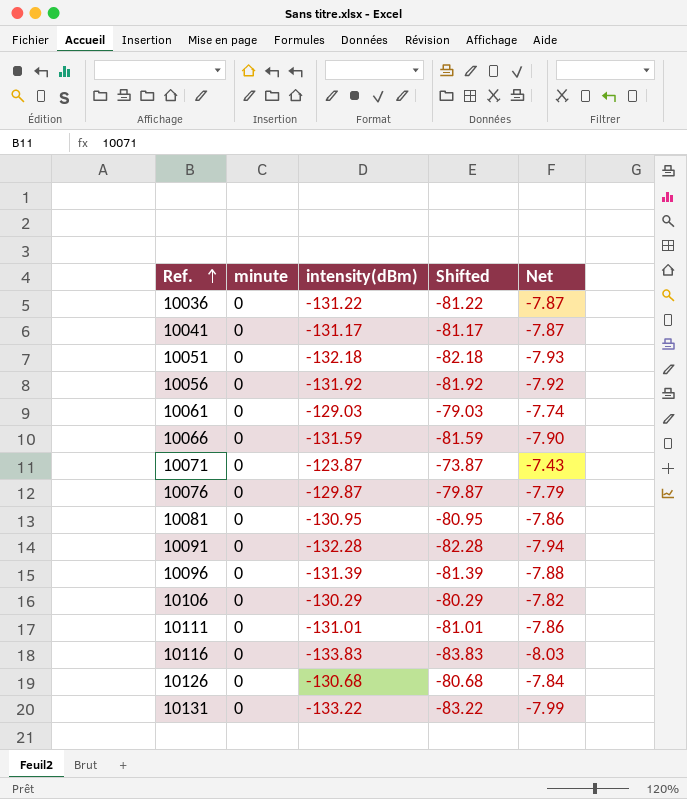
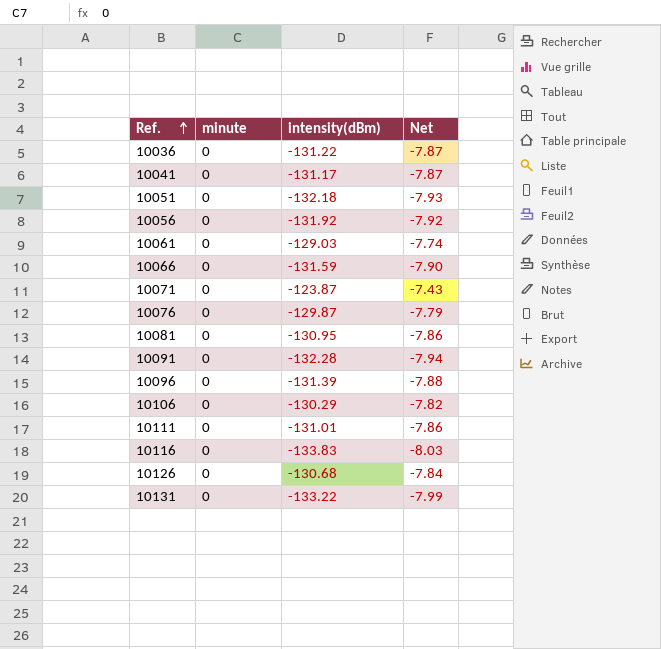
column Shifted | formula: [intensity(dBm)] + 50 -> none

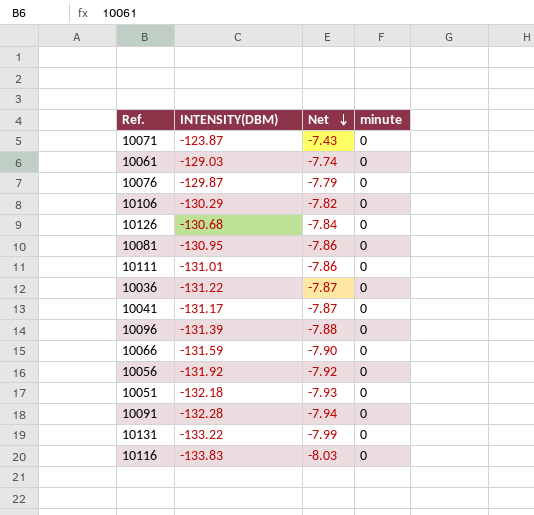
row order: Ref. ascending -> Net descending
column name: intensity(dBm) -> INTENSITY(DBM)
column minute | position: 2 -> 4

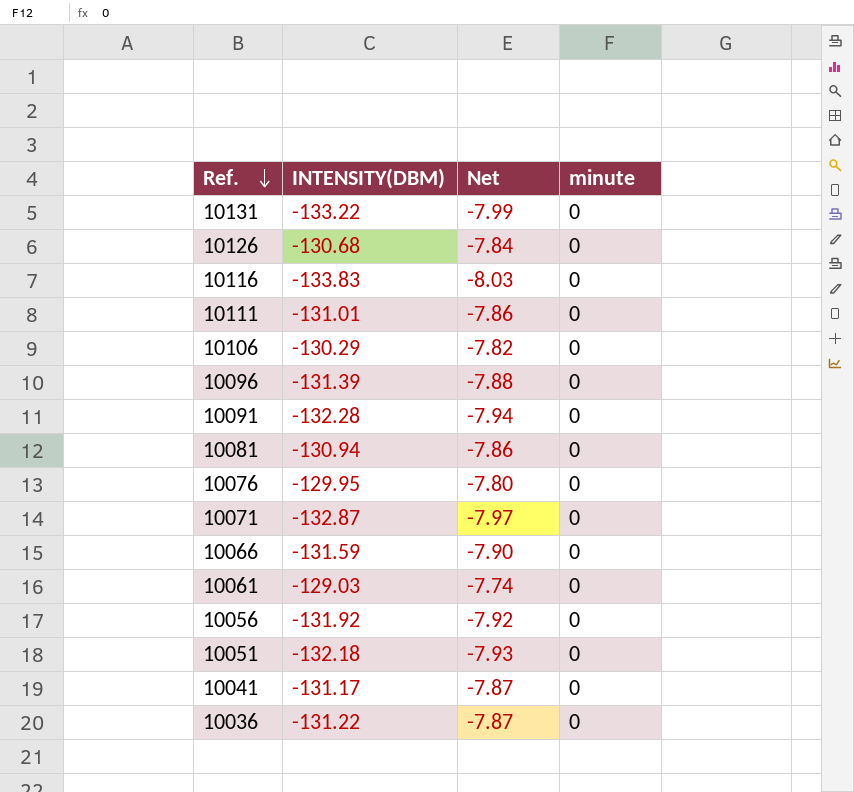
row order: Net descending -> Ref. descending
10081 | INTENSITY(DBM): -130.95 -> -130.94
10076 | INTENSITY(DBM): -129.87 -> -129.95
10076 | Net: -7.79 -> -7.80
10071 | INTENSITY(DBM): -123.87 -> -132.87
10071 | Net: -7.43 -> -7.97

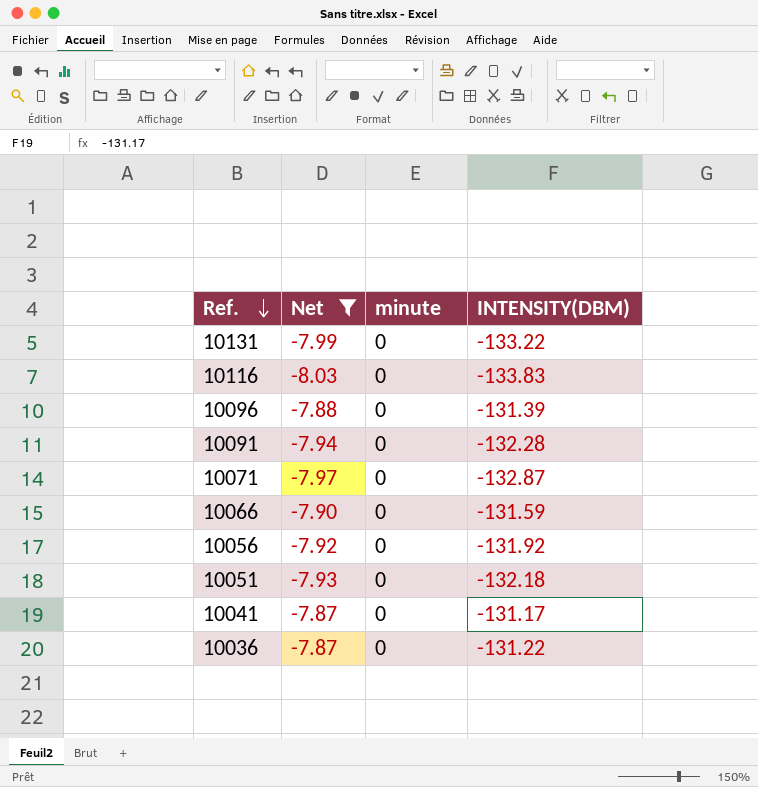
filter: none -> Net <= -7.87
column INTENSITY(DBM) | position: 2 -> 4

